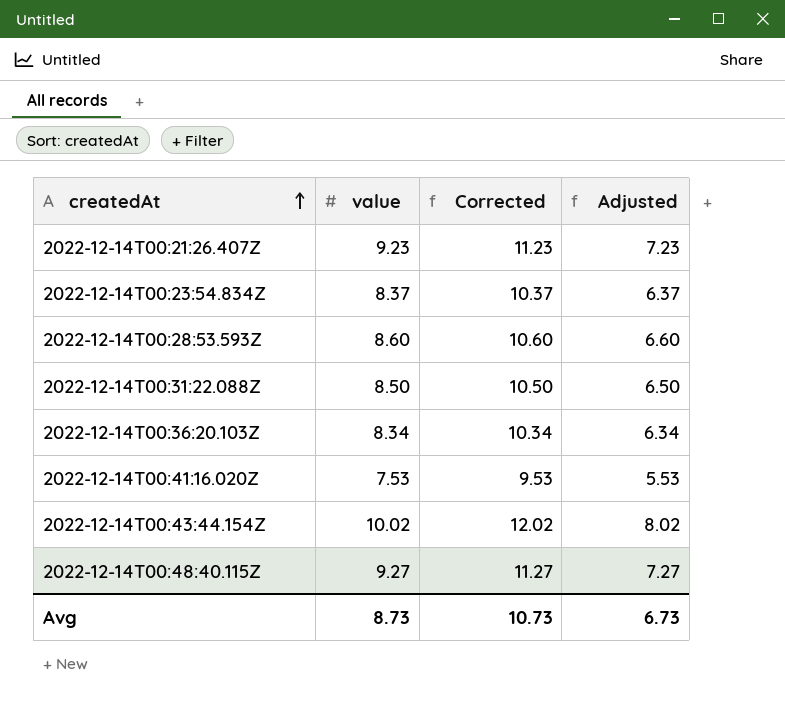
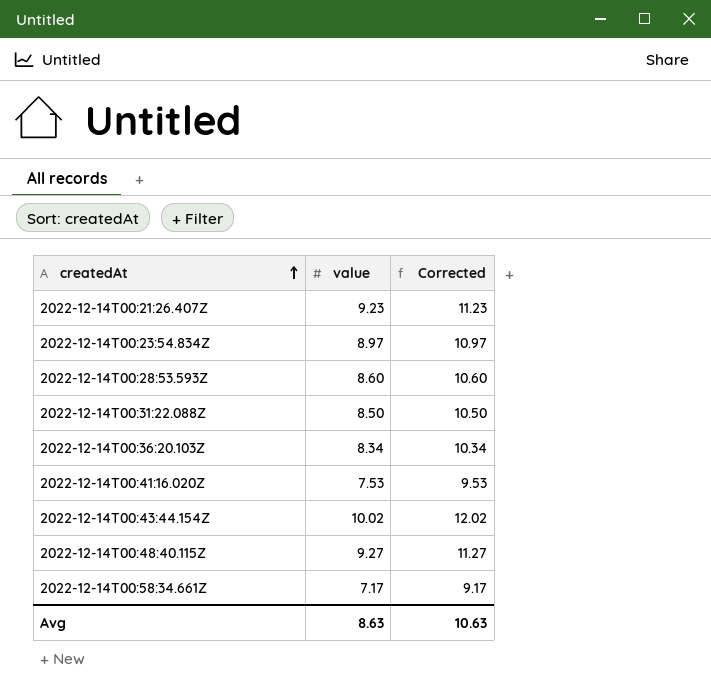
column Adjusted | formula: [value] - 2 -> none
2022-12-14T00:23:54.834Z | value: 8.37 -> 8.97
2022-12-14T00:23:54.834Z | Corrected: 10.37 -> 10.97
row 2022-12-14T00:58:34.661Z: none -> 7.17 | 9.17
Avg | value: 8.73 -> 8.63
Avg | Corrected: 10.73 -> 10.63

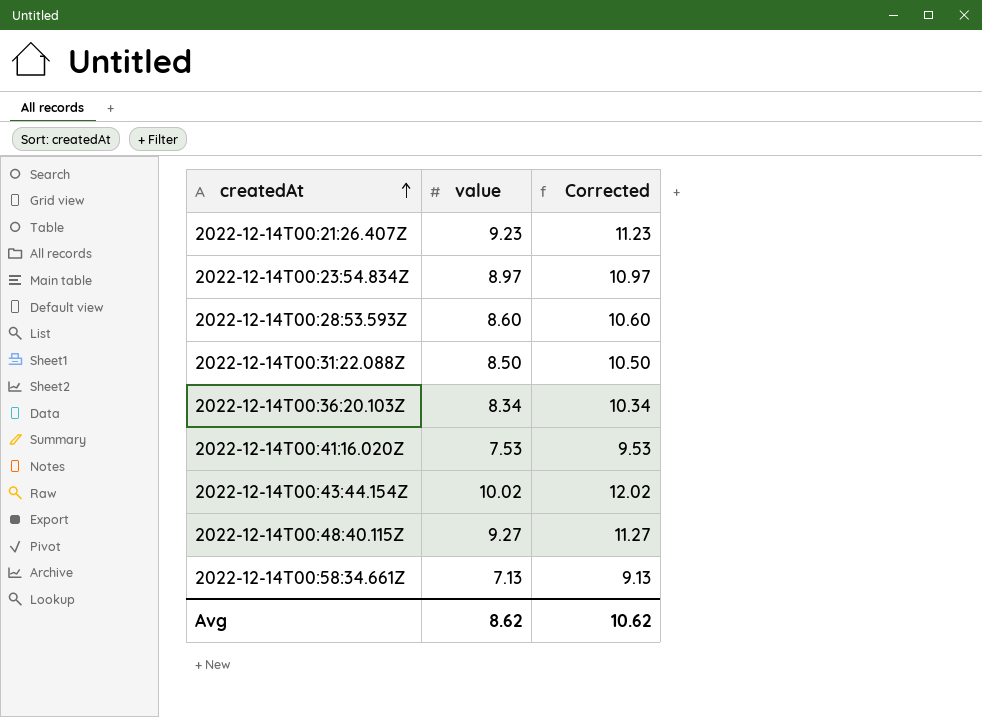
2022-12-14T00:58:34.661Z | value: 7.17 -> 7.13
2022-12-14T00:58:34.661Z | Corrected: 9.17 -> 9.13
Avg | value: 8.63 -> 8.62
Avg | Corrected: 10.63 -> 10.62

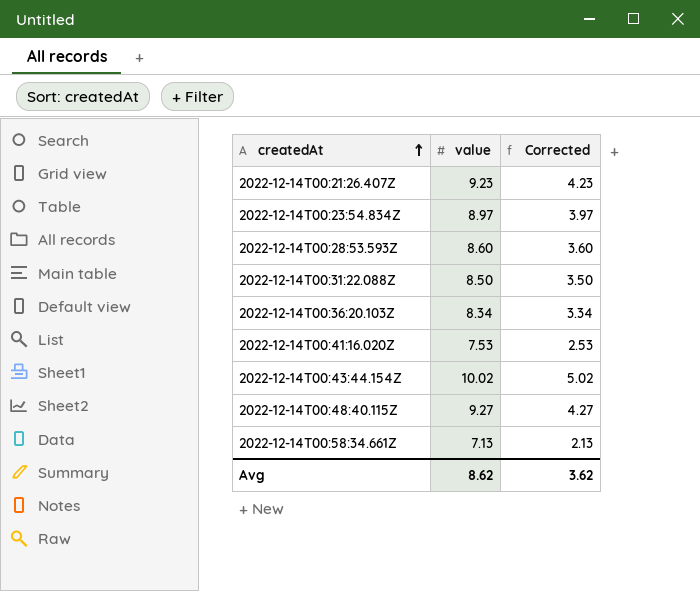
column Corrected | formula: [value] + 2 -> [value] - 5
Avg | Corrected: 10.62 -> 3.62

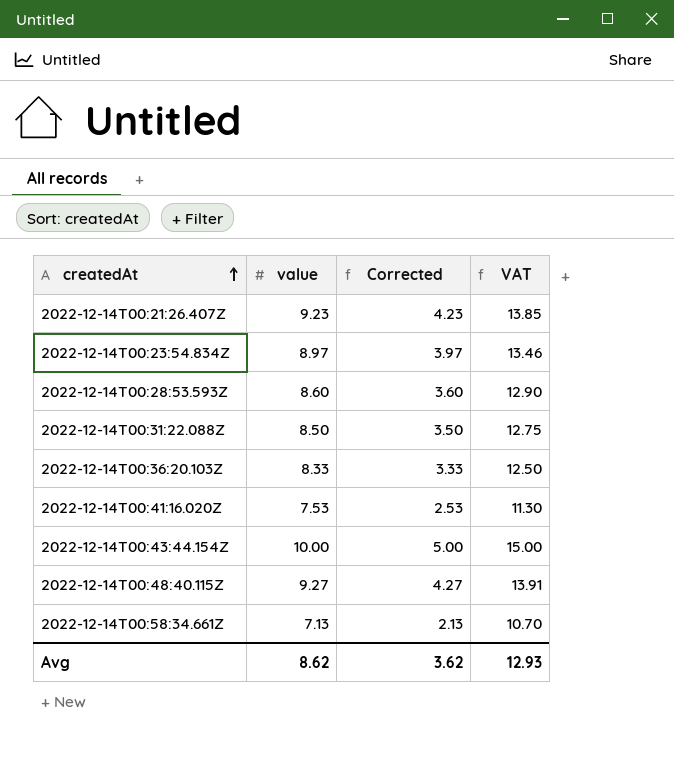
column VAT | formula: none -> [value] * 1.5
2022-12-14T00:36:20.103Z | value: 8.34 -> 8.33
2022-12-14T00:36:20.103Z | Corrected: 3.34 -> 3.33
2022-12-14T00:43:44.154Z | value: 10.02 -> 10.00
2022-12-14T00:43:44.154Z | Corrected: 5.02 -> 5.00

